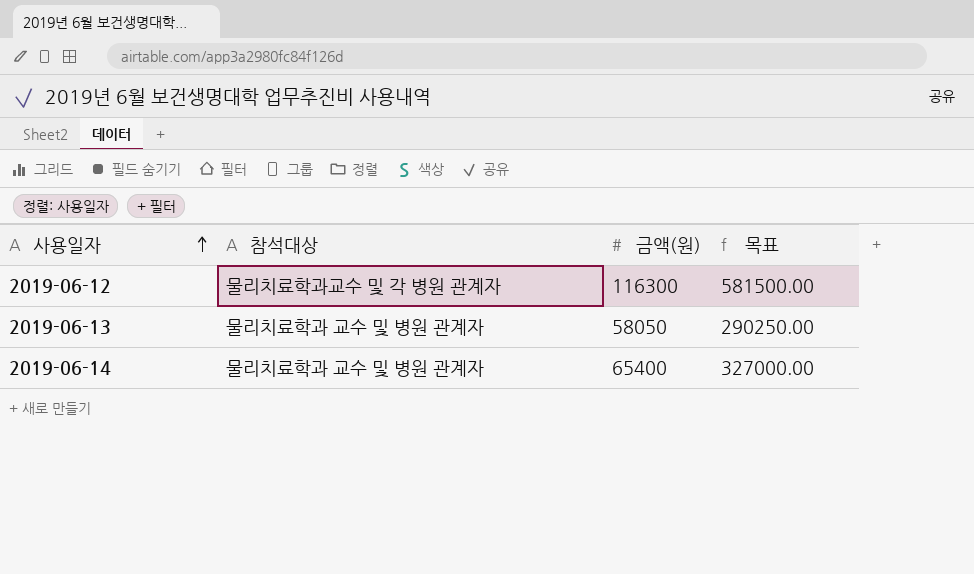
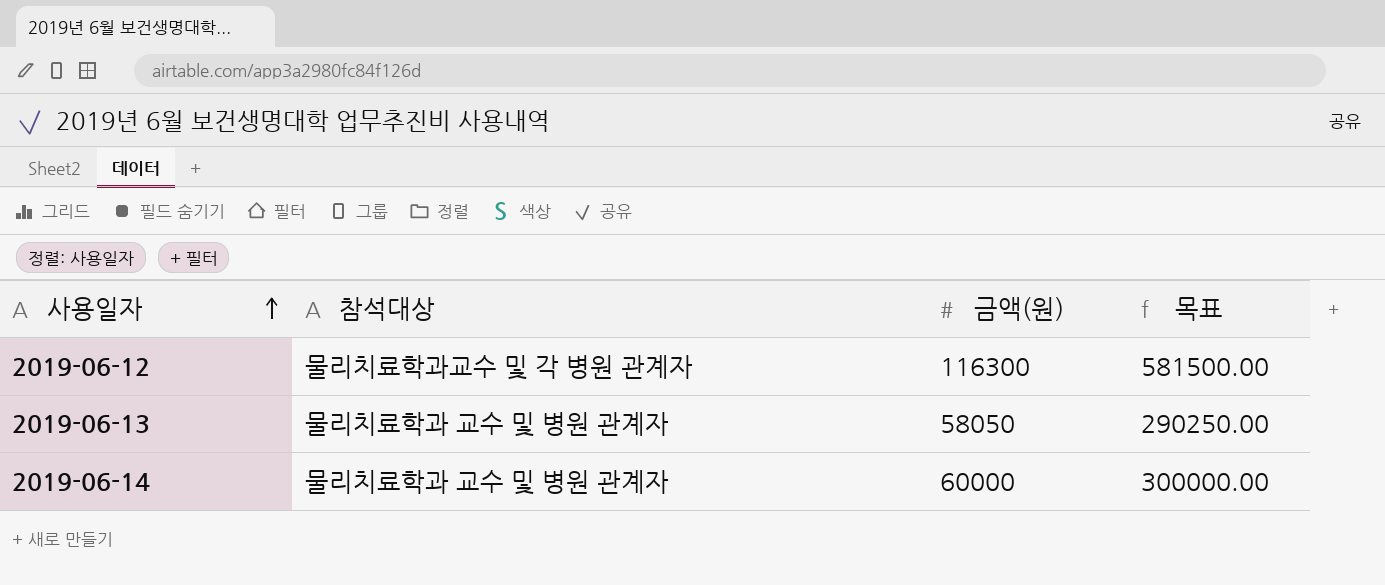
2019-06-14 | 금액(원): 65400 -> 60000
2019-06-14 | 목표: 327000.00 -> 300000.00

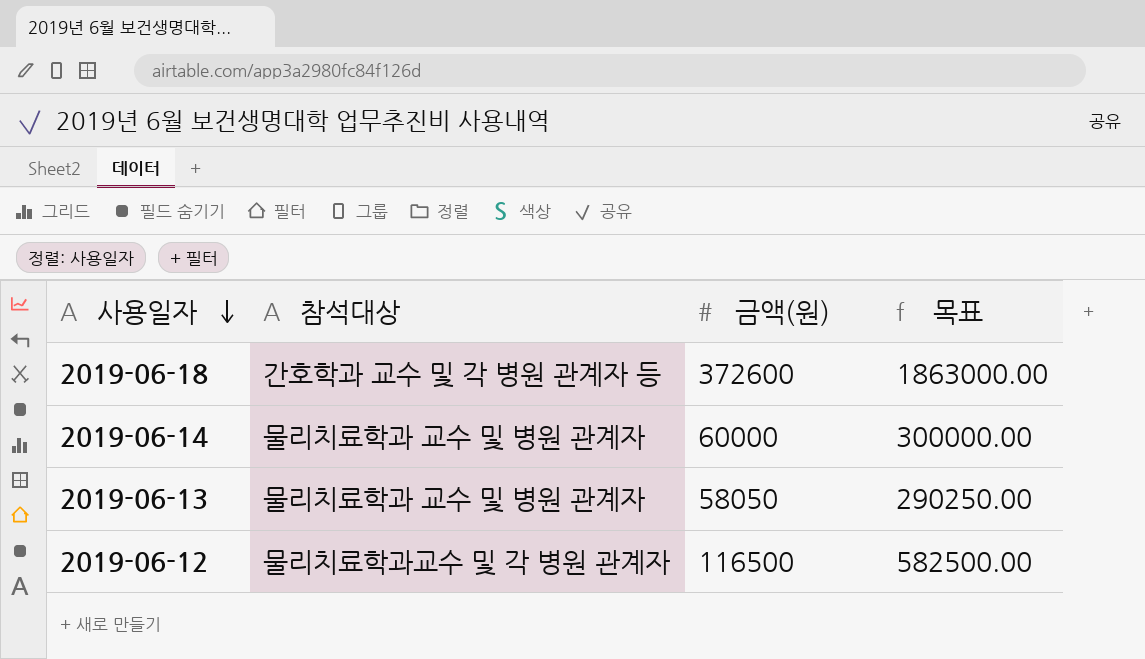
row order: 사용일자 ascending -> 사용일자 descending
row 2019-06-18: none -> 간호학과 교수 및 각 병원 관계자 등 | 372600 | 1863000.00
2019-06-12 | 금액(원): 116300 -> 116500
2019-06-12 | 목표: 581500.00 -> 582500.00

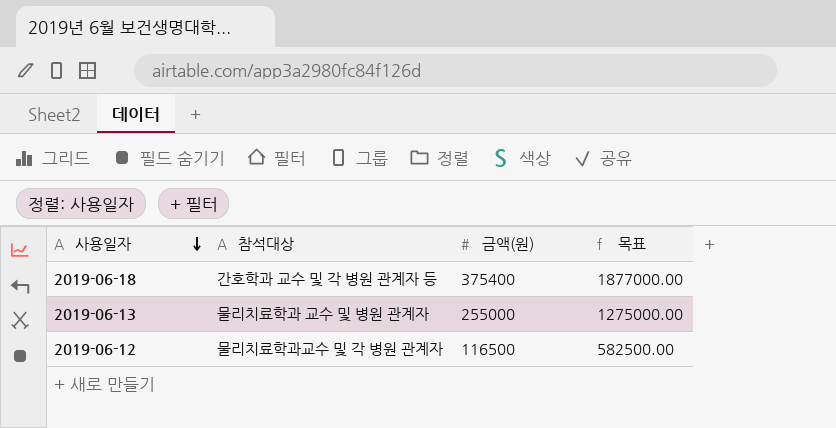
row 2019-06-14: 물리치료학과 교수 및 병원 관계자 | 60000 | 300000.00 -> none
2019-06-18 | 금액(원): 372600 -> 375400
2019-06-18 | 목표: 1863000.00 -> 1877000.00
2019-06-13 | 금액(원): 58050 -> 255000
2019-06-13 | 목표: 290250.00 -> 1275000.00

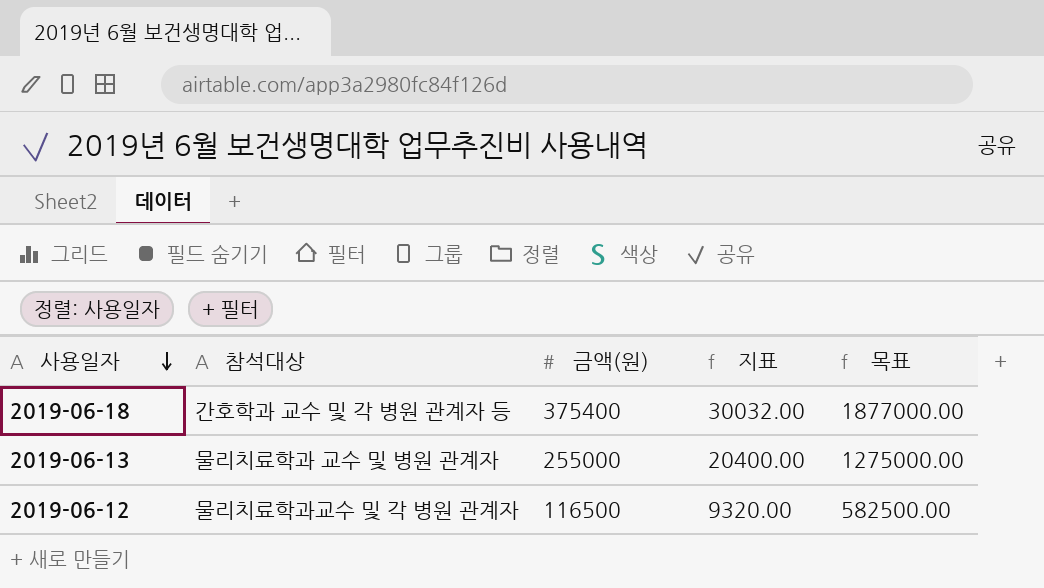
column 지표 | formula: none -> [금액(원)] * 0.08

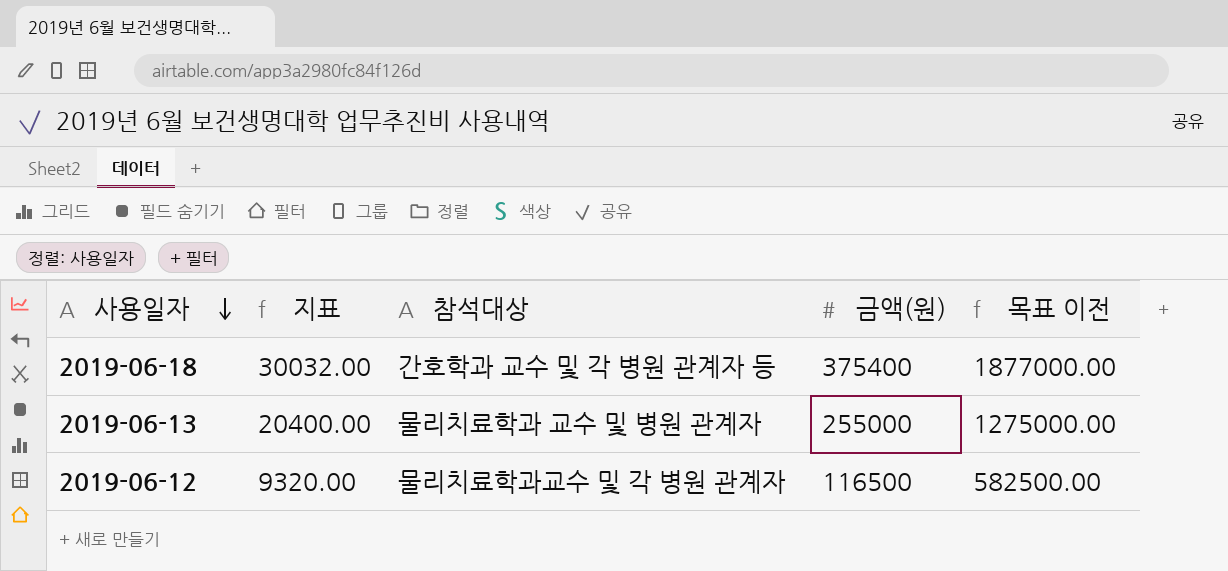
column 지표 | position: 4 -> 2
column name: 목표 -> 목표 이전

